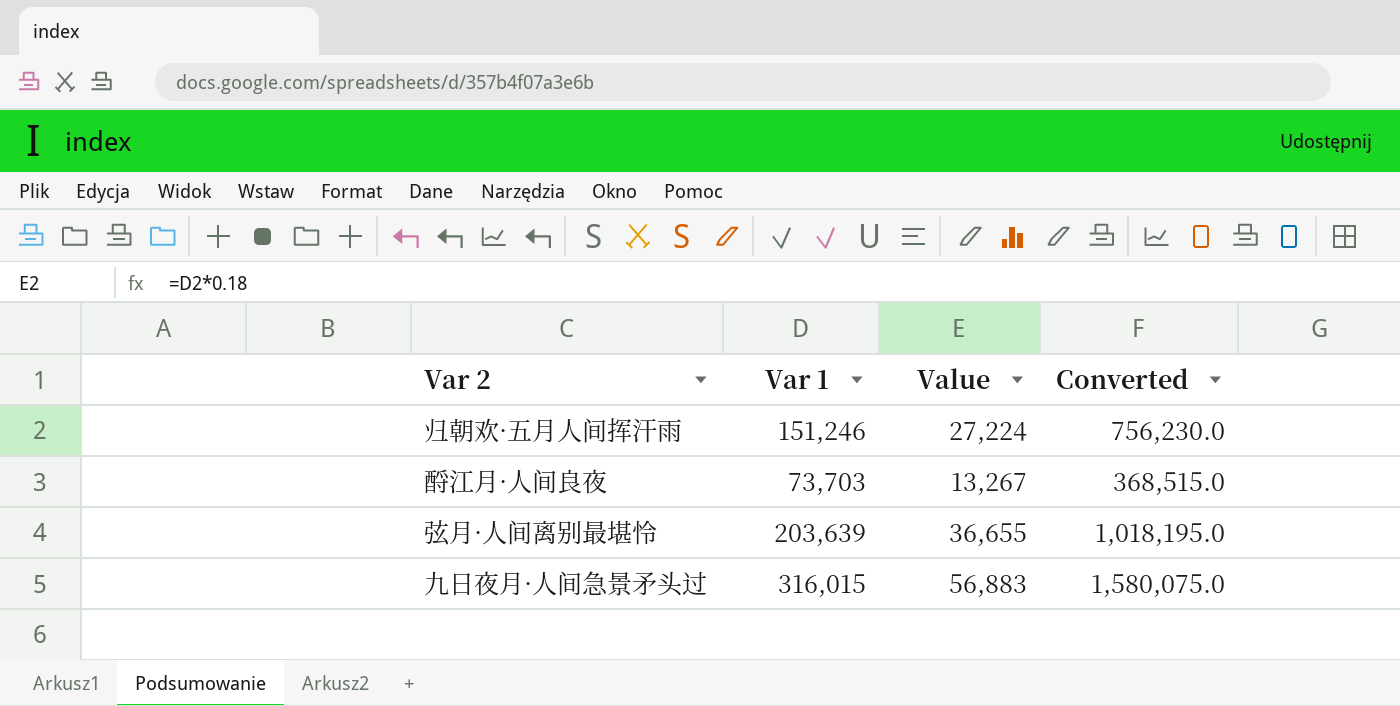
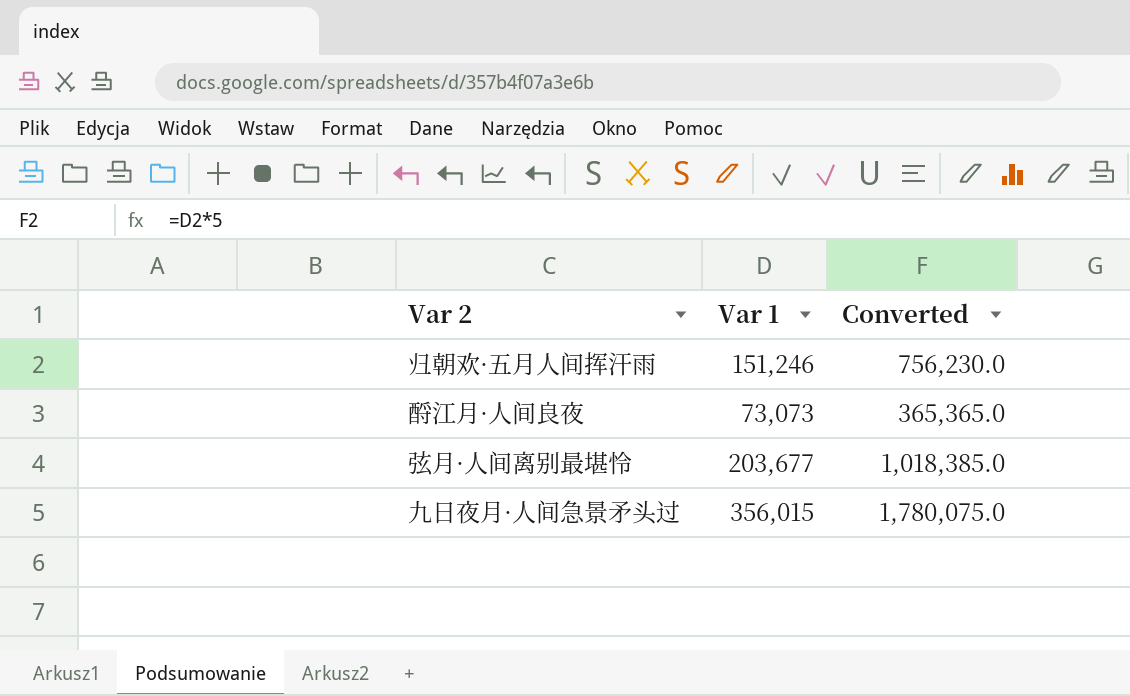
column Value | formula: [Var 1] * 0.18 -> none
酹江月·人间良夜 | Var 1: 73,703 -> 73,073
酹江月·人间良夜 | Converted: 368,515.0 -> 365,365.0
弦月·人间离别最堪怜 | Var 1: 203,639 -> 203,677
弦月·人间离别最堪怜 | Converted: 1,018,195.0 -> 1,018,385.0
九日夜月·人间急景矛头过 | Var 1: 316,015 -> 356,015
九日夜月·人间急景矛头过 | Converted: 1,580,075.0 -> 1,780,075.0

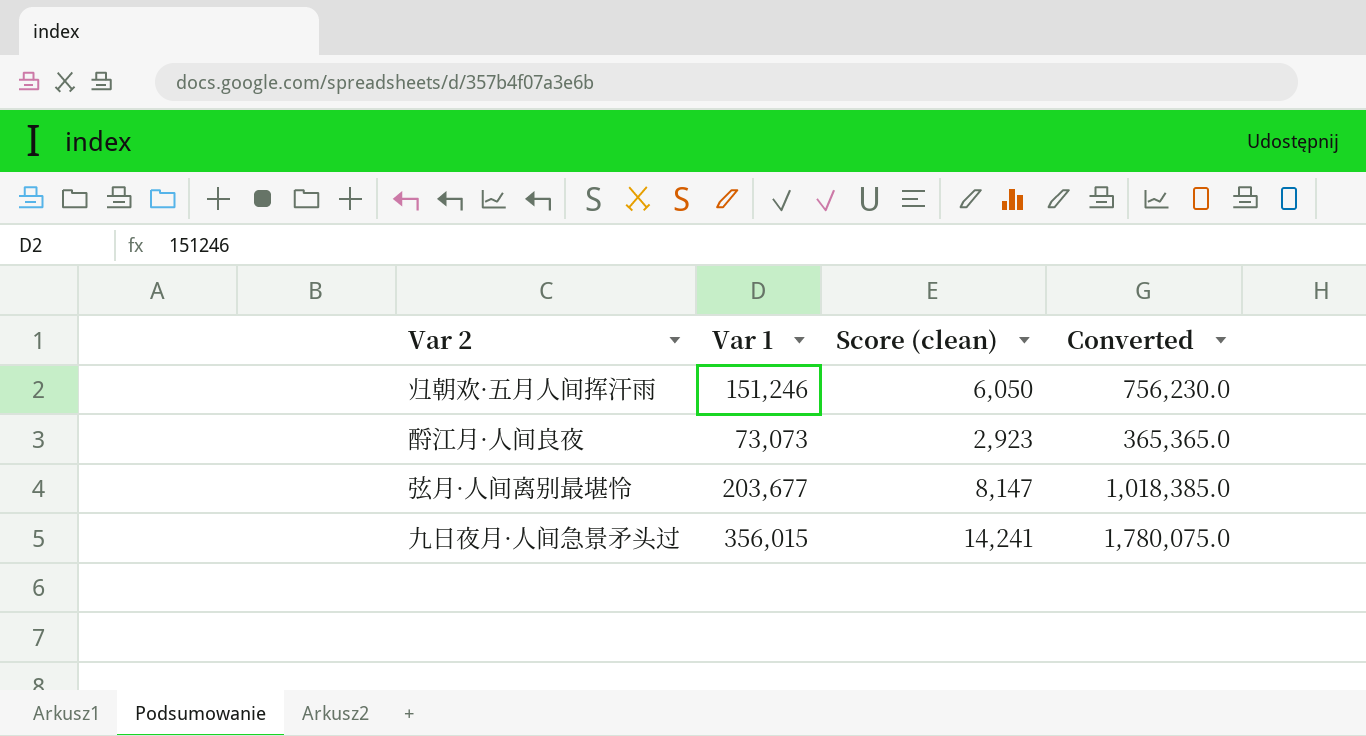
column Score (clean) | formula: none -> [Var 1] * 0.04

